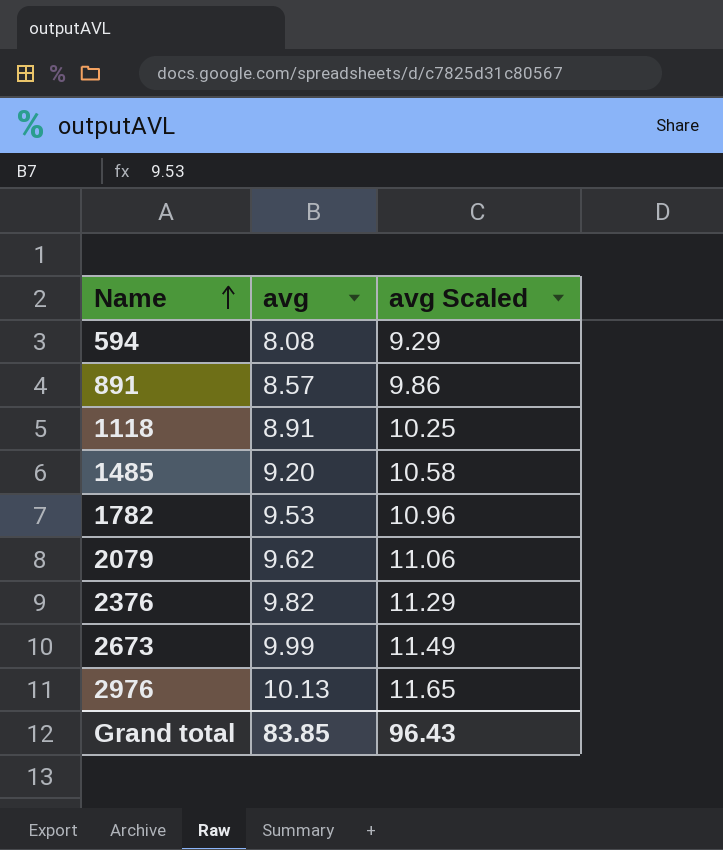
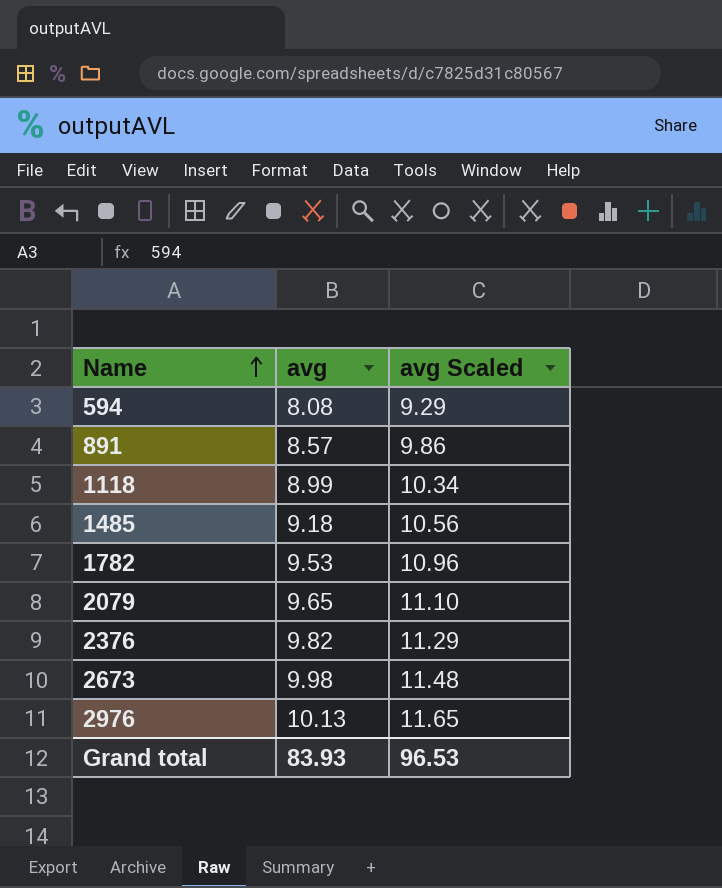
1118 | avg: 8.91 -> 8.99
1118 | avg Scaled: 10.25 -> 10.34
1485 | avg: 9.20 -> 9.18
1485 | avg Scaled: 10.58 -> 10.56
2079 | avg: 9.62 -> 9.65
2079 | avg Scaled: 11.06 -> 11.10
2673 | avg: 9.99 -> 9.98
2673 | avg Scaled: 11.49 -> 11.48
Grand total | avg: 83.85 -> 83.93
Grand total | avg Scaled: 96.43 -> 96.53

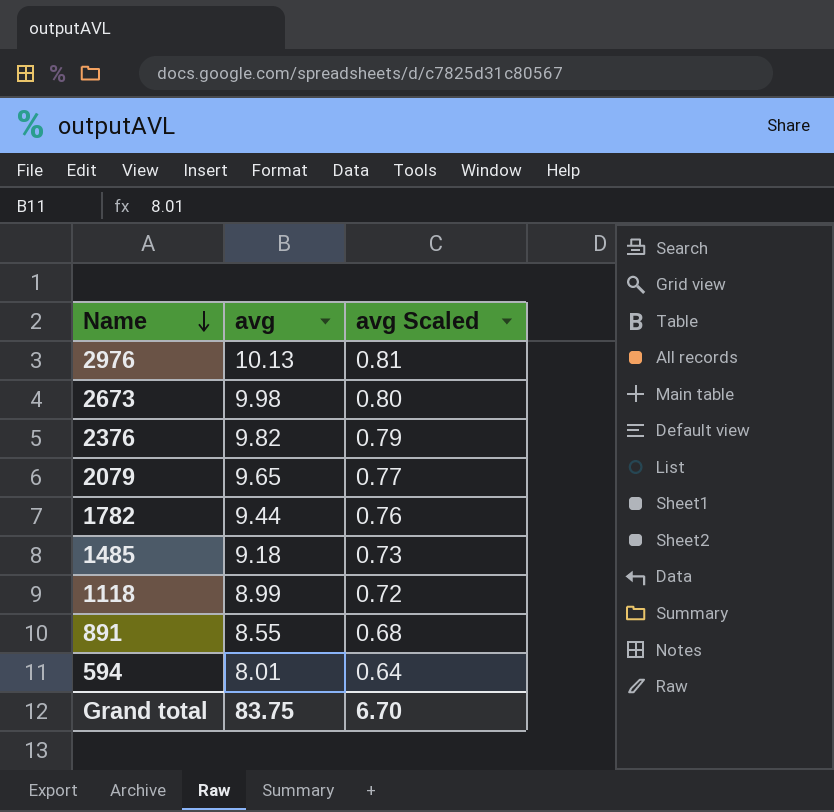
row order: Name ascending -> Name descending
column avg Scaled | formula: [avg] * 1.15 -> [avg] * 0.08
1782 | avg: 9.53 -> 9.44
891 | avg: 8.57 -> 8.55
594 | avg: 8.08 -> 8.01
Grand total | avg: 83.93 -> 83.75
Grand total | avg Scaled: 96.53 -> 6.70

